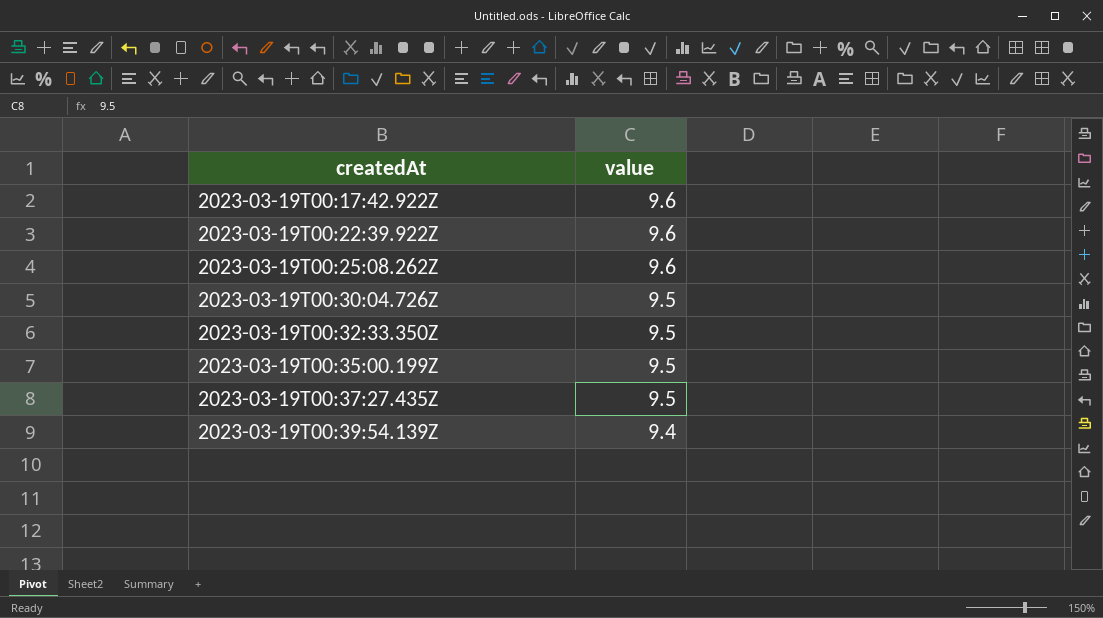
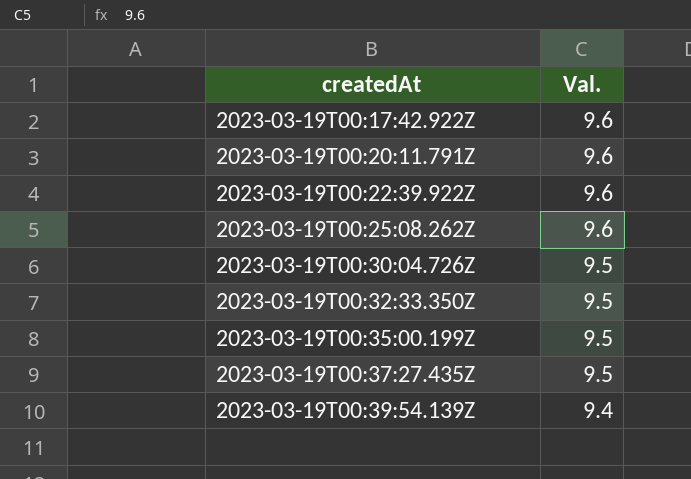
column name: value -> Val.
row 2023-03-19T00:20:11.791Z: none -> 9.6

